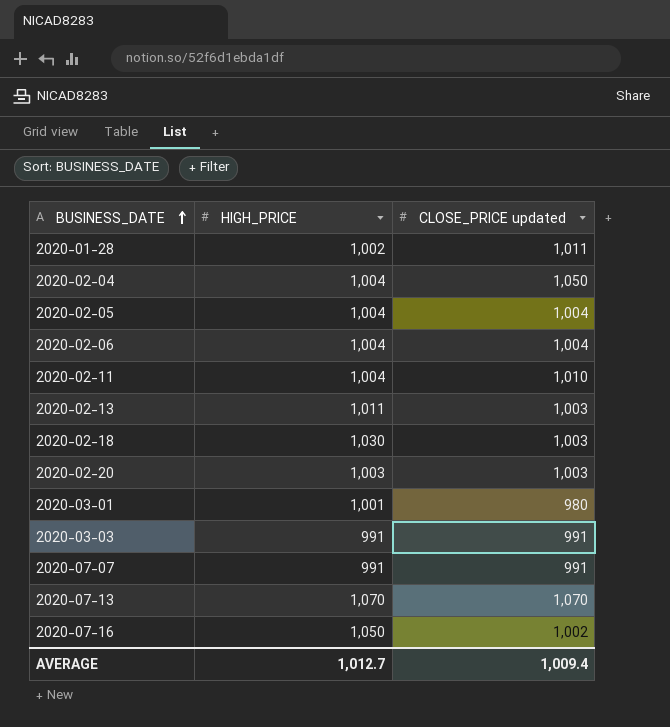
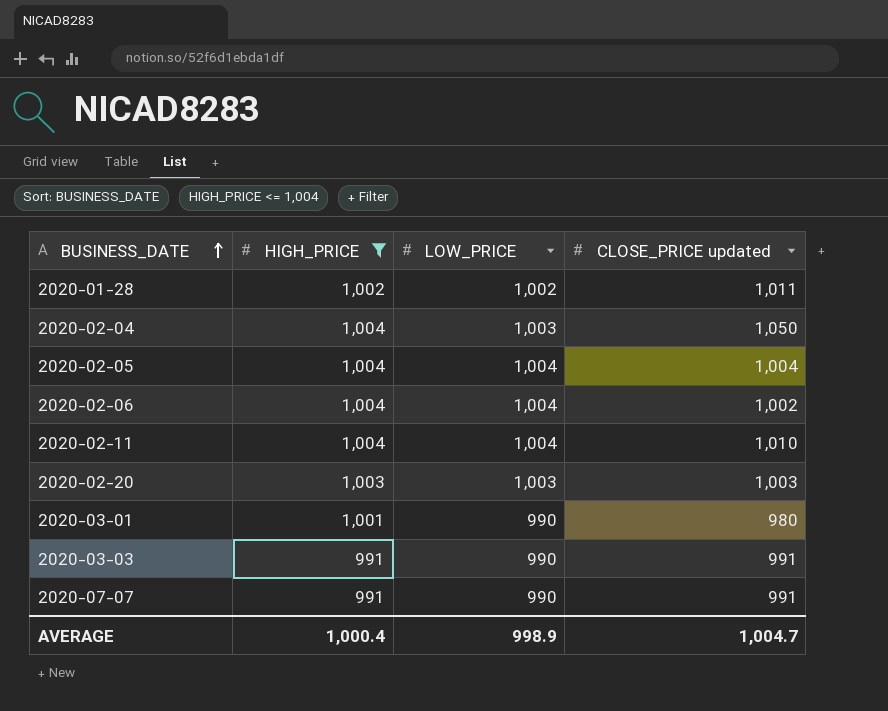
filter: none -> HIGH_PRICE <= 1,004
column LOW_PRICE | position: none -> 3
2020-02-06 | CLOSE_PRICE updated: 1,004 -> 1,002
AVERAGE | HIGH_PRICE: 1,012.7 -> 1,000.4
AVERAGE | CLOSE_PRICE updated: 1,009.4 -> 1,004.7

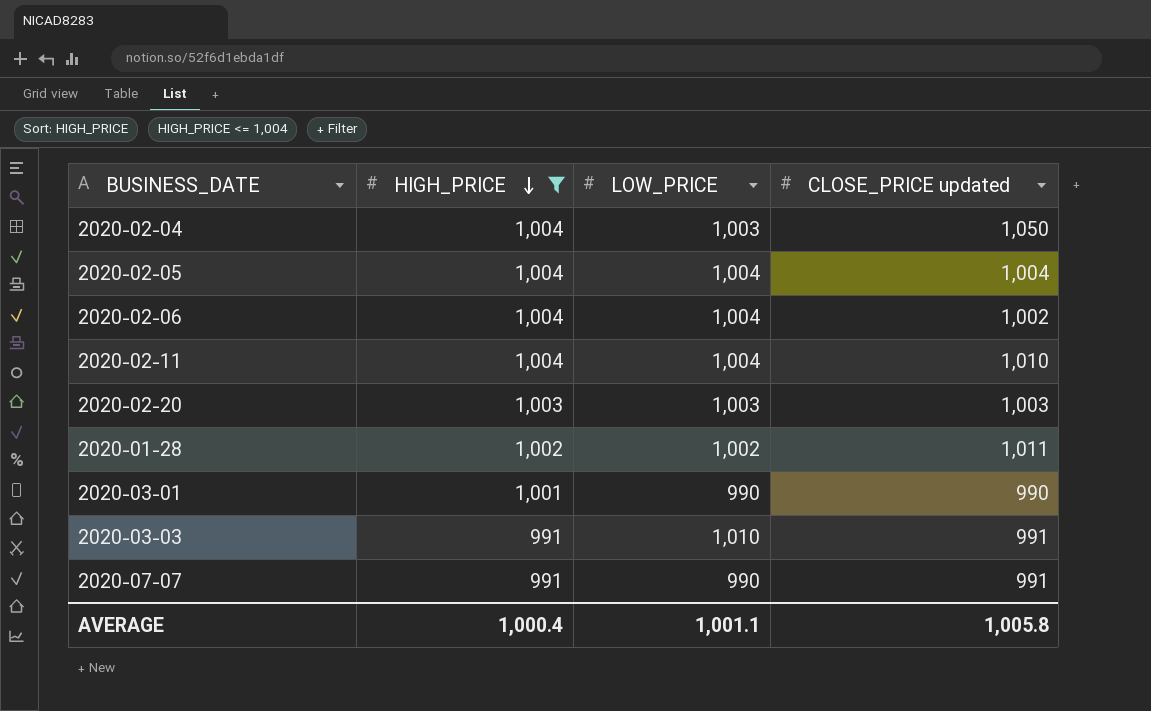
row order: BUSINESS_DATE ascending -> HIGH_PRICE descending
2020-03-01 | CLOSE_PRICE updated: 980 -> 990
2020-03-03 | LOW_PRICE: 990 -> 1,010
AVERAGE | LOW_PRICE: 998.9 -> 1,001.1
AVERAGE | CLOSE_PRICE updated: 1,004.7 -> 1,005.8

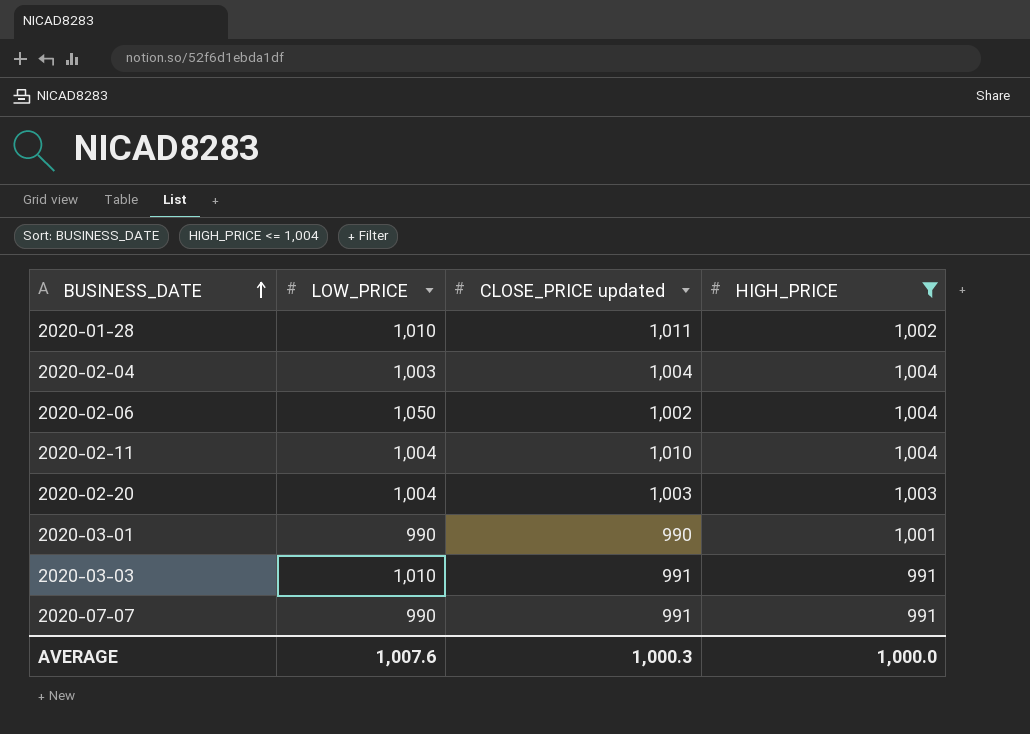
row order: HIGH_PRICE descending -> BUSINESS_DATE ascending
column HIGH_PRICE | position: 2 -> 4
row 2020-02-05: 1,004 | 1,004 | 1,004 -> none
2020-01-28 | LOW_PRICE: 1,002 -> 1,010
2020-02-04 | CLOSE_PRICE updated: 1,050 -> 1,004
2020-02-06 | LOW_PRICE: 1,004 -> 1,050
2020-02-20 | LOW_PRICE: 1,003 -> 1,004
AVERAGE | LOW_PRICE: 1,001.1 -> 1,007.6
AVERAGE | CLOSE_PRICE updated: 1,005.8 -> 1,000.3
AVERAGE | HIGH_PRICE: 1,000.4 -> 1,000.0

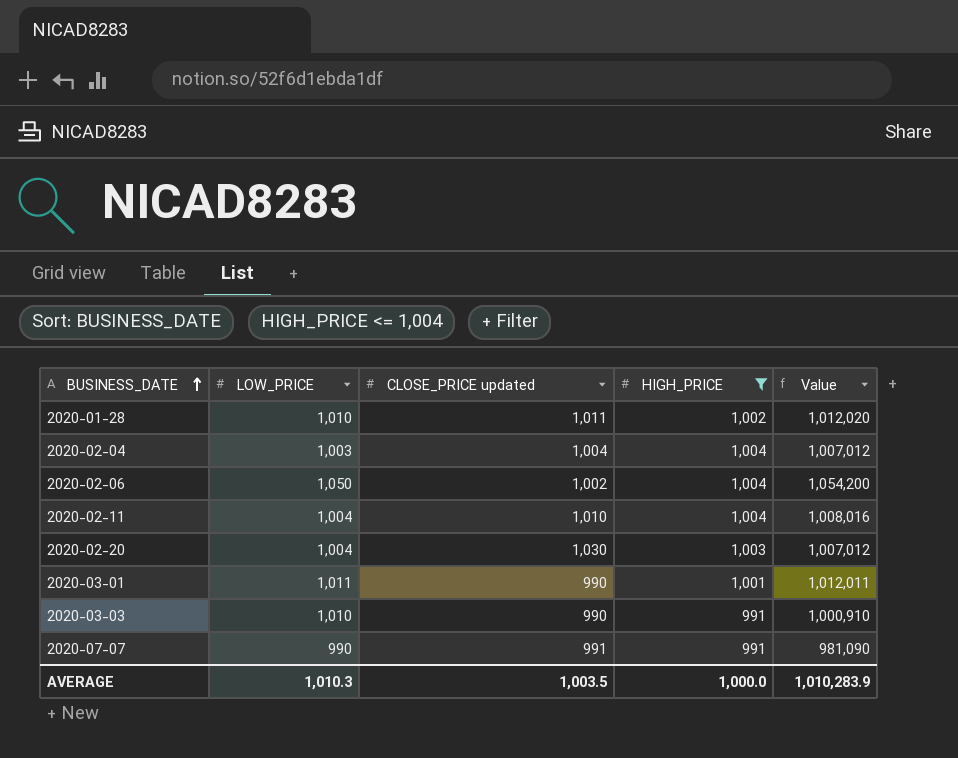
column Value | formula: none -> [LOW_PRICE] * [HIGH_PRICE]
2020-02-20 | CLOSE_PRICE updated: 1,003 -> 1,030
2020-03-01 | LOW_PRICE: 990 -> 1,011
2020-03-03 | CLOSE_PRICE updated: 991 -> 990
AVERAGE | LOW_PRICE: 1,007.6 -> 1,010.3
AVERAGE | CLOSE_PRICE updated: 1,000.3 -> 1,003.5

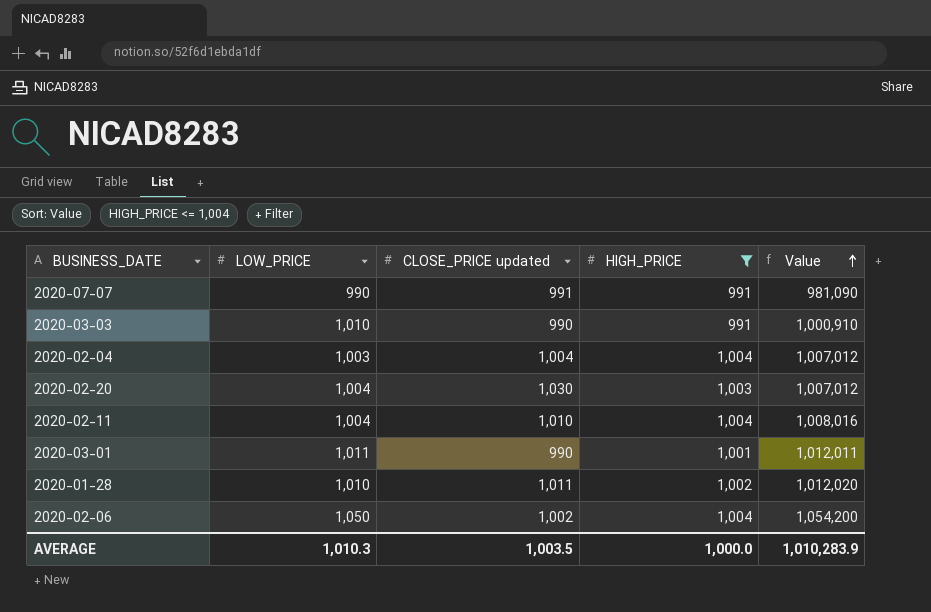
row order: BUSINESS_DATE ascending -> Value ascending

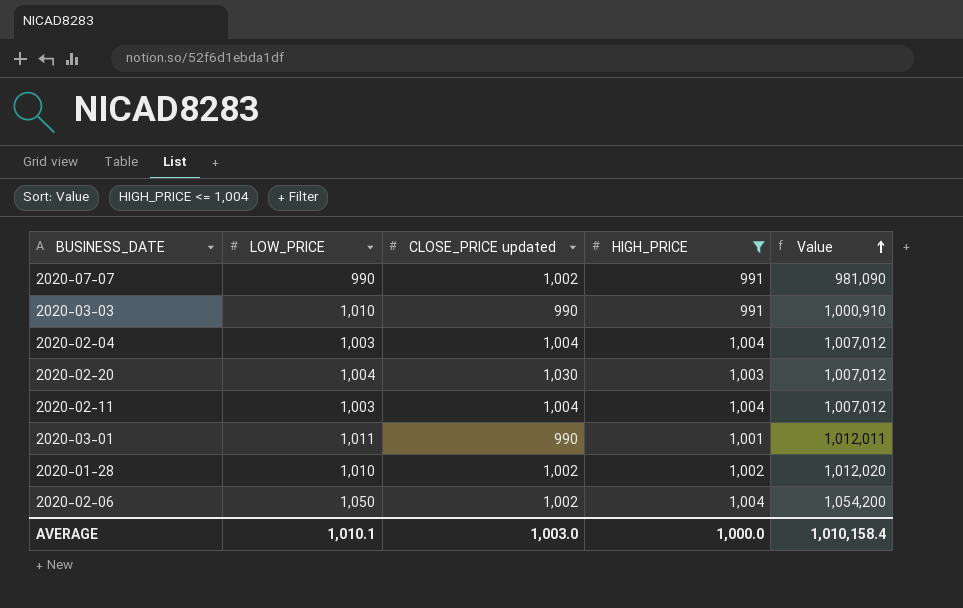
2020-07-07 | CLOSE_PRICE updated: 991 -> 1,002
2020-02-11 | LOW_PRICE: 1,004 -> 1,003
2020-02-11 | CLOSE_PRICE updated: 1,010 -> 1,004
2020-02-11 | Value: 1,008,016 -> 1,007,012
2020-01-28 | CLOSE_PRICE updated: 1,011 -> 1,002
AVERAGE | LOW_PRICE: 1,010.3 -> 1,010.1
AVERAGE | CLOSE_PRICE updated: 1,003.5 -> 1,003.0
AVERAGE | Value: 1,010,283.9 -> 1,010,158.4

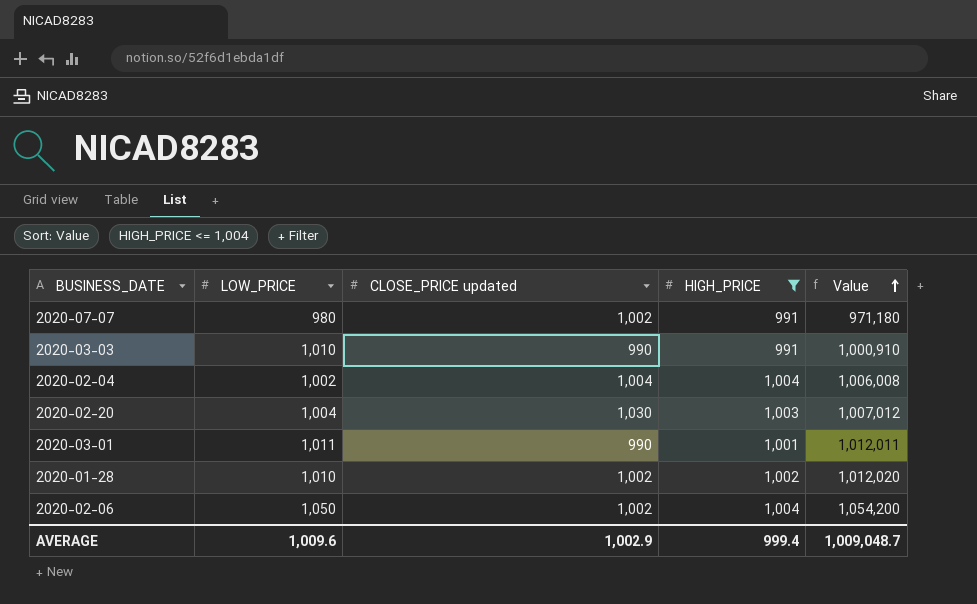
row 2020-02-11: 1,003 | 1,004 | 1,004 | 1,007,012 -> none
2020-07-07 | LOW_PRICE: 990 -> 980
2020-07-07 | Value: 981,090 -> 971,180
2020-02-04 | LOW_PRICE: 1,003 -> 1,002
2020-02-04 | Value: 1,007,012 -> 1,006,008
AVERAGE | LOW_PRICE: 1,010.1 -> 1,009.6
AVERAGE | CLOSE_PRICE updated: 1,003.0 -> 1,002.9
AVERAGE | HIGH_PRICE: 1,000.0 -> 999.4
AVERAGE | Value: 1,010,158.4 -> 1,009,048.7

